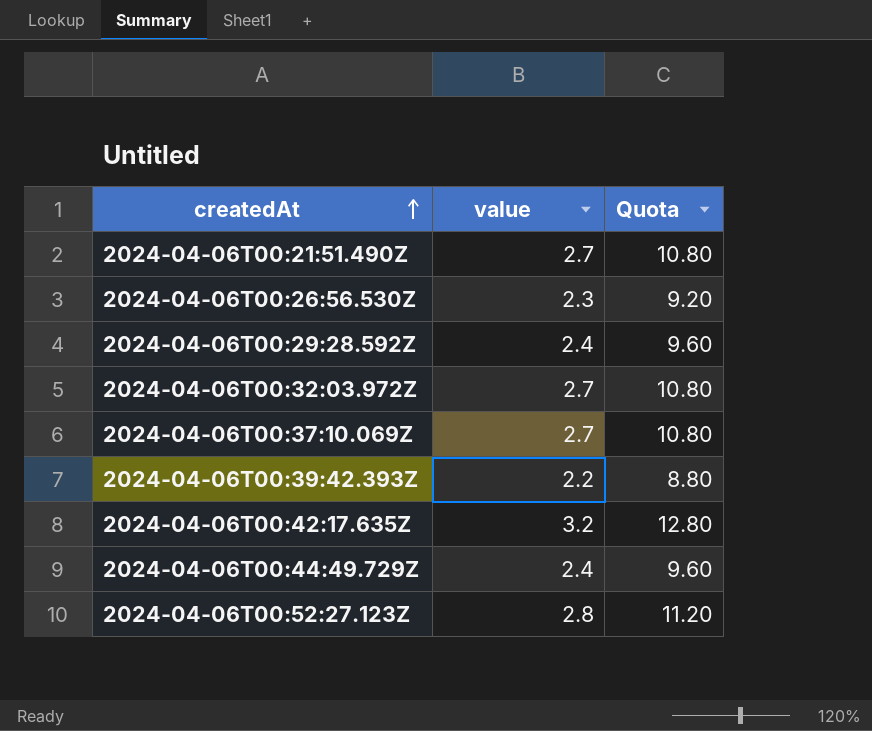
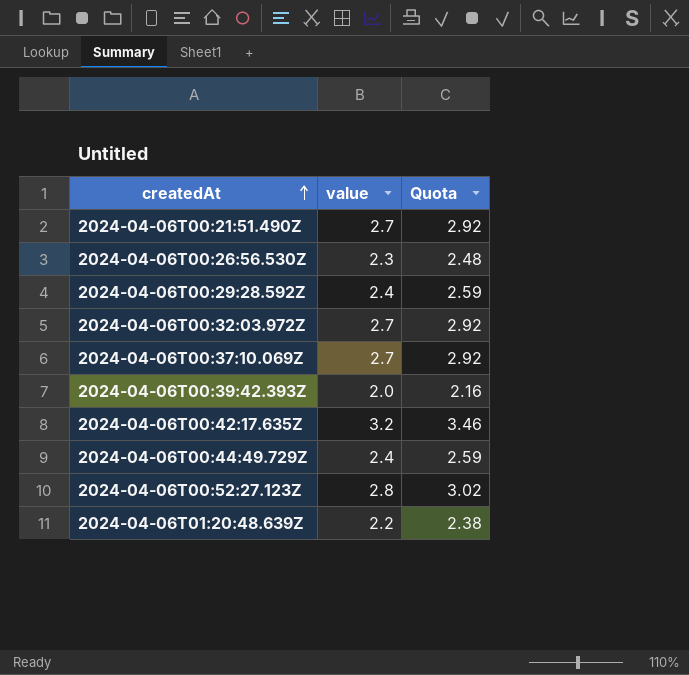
column Quota | formula: [value] * 4 -> [value] * 1.08
2024-04-06T00:39:42.393Z | value: 2.2 -> 2.0
row 2024-04-06T01:20:48.639Z: none -> 2.2 | 2.38

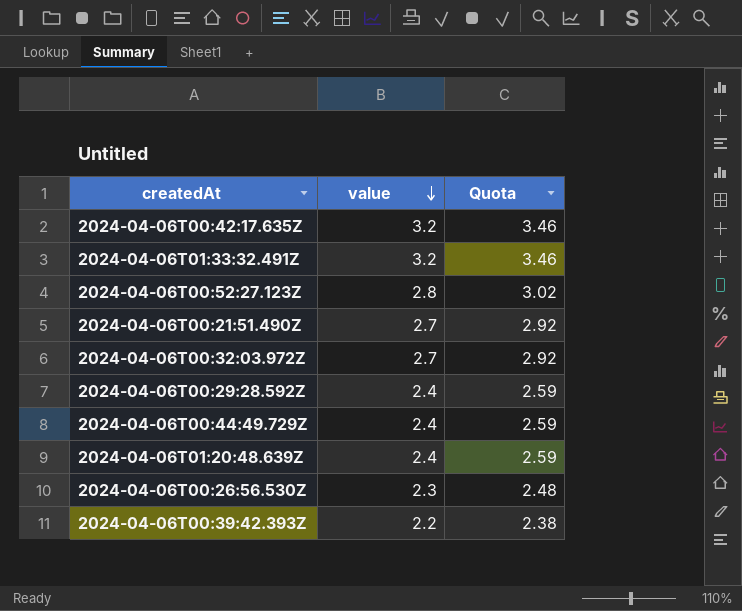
row order: createdAt ascending -> value descending
row 2024-04-06T00:37:10.069Z: 2.7 | 2.92 -> none
row 2024-04-06T01:33:32.491Z: none -> 3.2 | 3.46
2024-04-06T01:20:48.639Z | value: 2.2 -> 2.4
2024-04-06T01:20:48.639Z | Quota: 2.38 -> 2.59
2024-04-06T00:39:42.393Z | value: 2.0 -> 2.2
2024-04-06T00:39:42.393Z | Quota: 2.16 -> 2.38

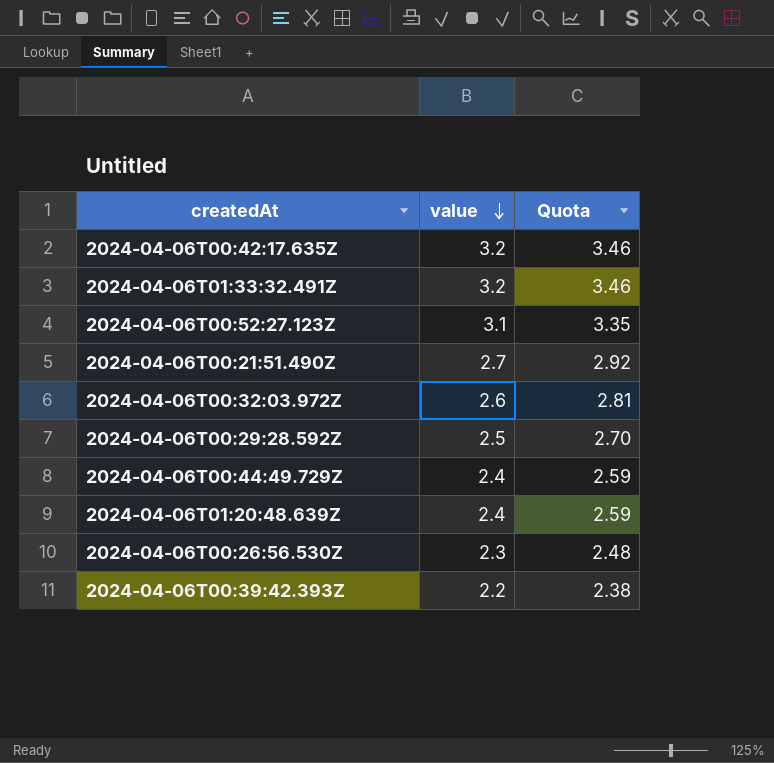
2024-04-06T00:52:27.123Z | value: 2.8 -> 3.1
2024-04-06T00:52:27.123Z | Quota: 3.02 -> 3.35
2024-04-06T00:32:03.972Z | value: 2.7 -> 2.6
2024-04-06T00:32:03.972Z | Quota: 2.92 -> 2.81
2024-04-06T00:29:28.592Z | value: 2.4 -> 2.5
2024-04-06T00:29:28.592Z | Quota: 2.59 -> 2.70

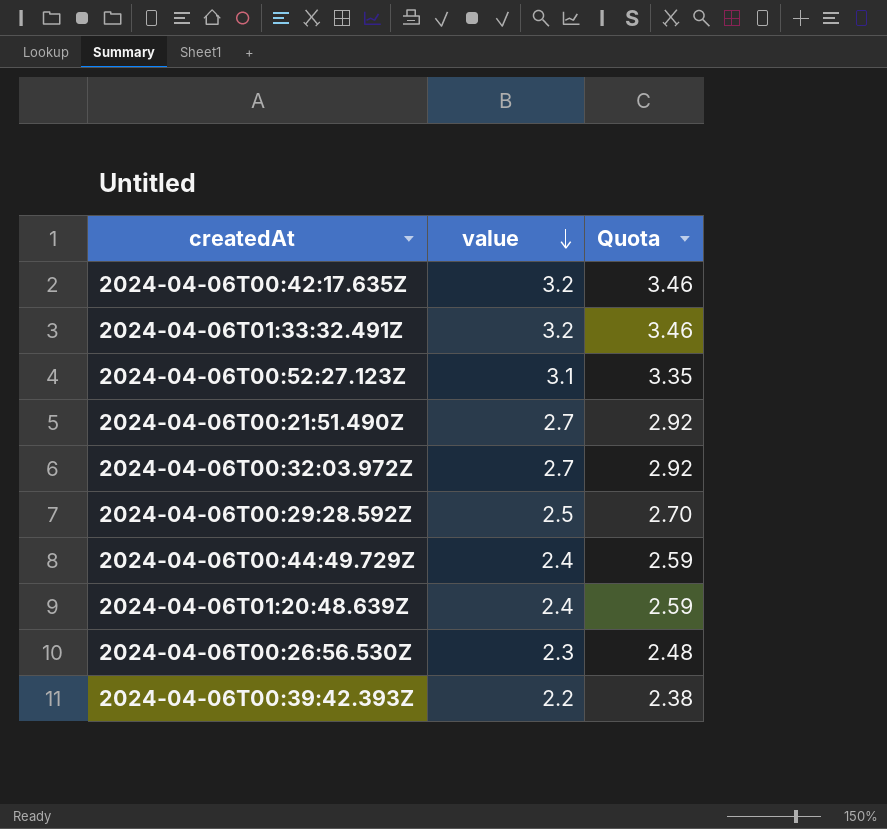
2024-04-06T00:32:03.972Z | value: 2.6 -> 2.7
2024-04-06T00:32:03.972Z | Quota: 2.81 -> 2.92

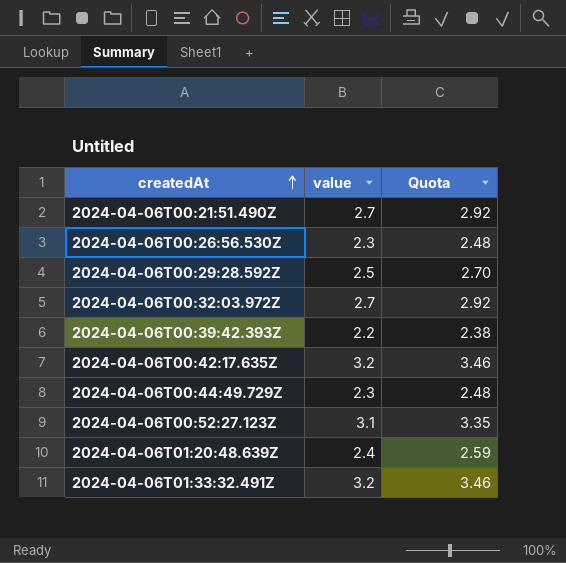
row order: value descending -> createdAt ascending
2024-04-06T00:44:49.729Z | value: 2.4 -> 2.3
2024-04-06T00:44:49.729Z | Quota: 2.59 -> 2.48

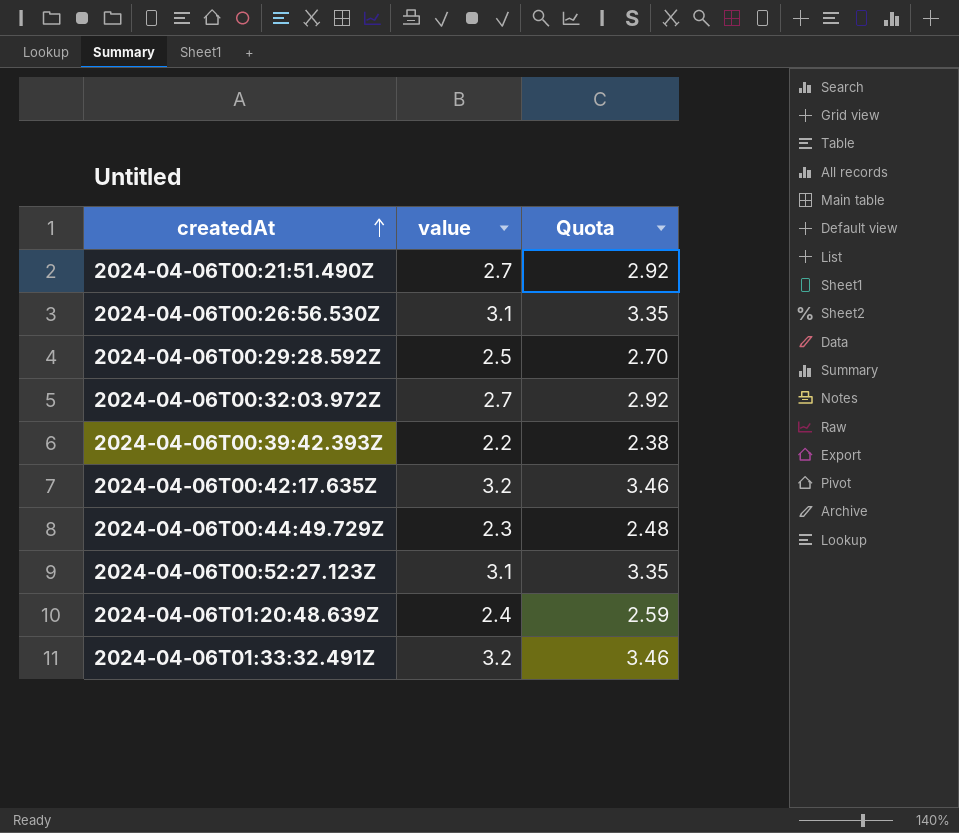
2024-04-06T00:26:56.530Z | value: 2.3 -> 3.1
2024-04-06T00:26:56.530Z | Quota: 2.48 -> 3.35

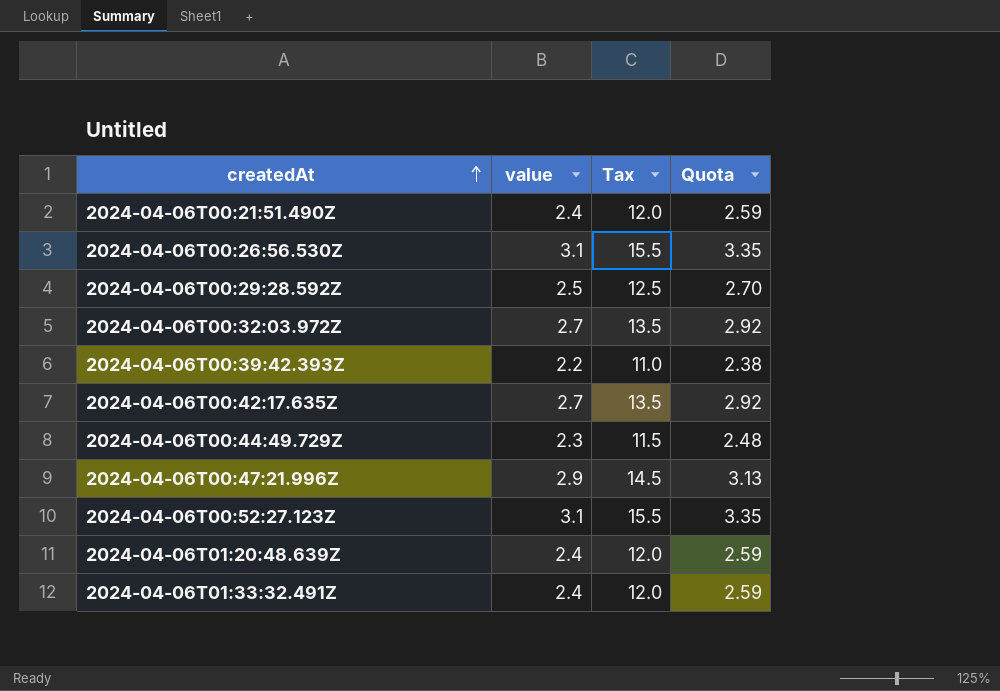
column Tax | formula: none -> [value] * 5
2024-04-06T00:21:51.490Z | value: 2.7 -> 2.4
2024-04-06T00:21:51.490Z | Quota: 2.92 -> 2.59
2024-04-06T00:42:17.635Z | value: 3.2 -> 2.7
2024-04-06T00:42:17.635Z | Quota: 3.46 -> 2.92
row 2024-04-06T00:47:21.996Z: none -> 2.9 | 14.5 | 3.13
2024-04-06T01:33:32.491Z | value: 3.2 -> 2.4
2024-04-06T01:33:32.491Z | Quota: 3.46 -> 2.59

